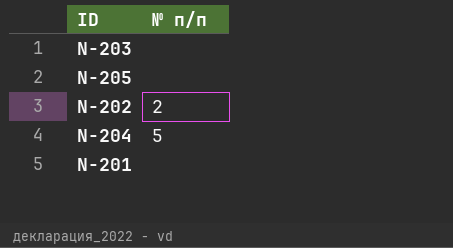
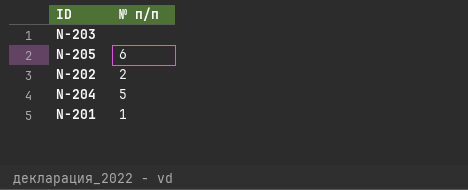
N-205 | № п/п: none -> 6
N-201 | № п/п: none -> 1

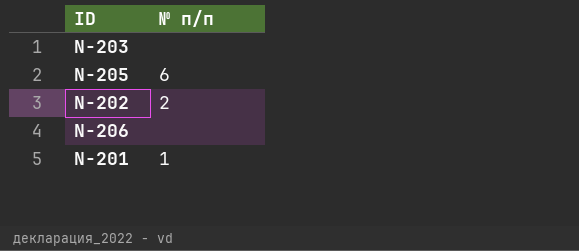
row N-204: 5 -> none
row N-206: none -> none

